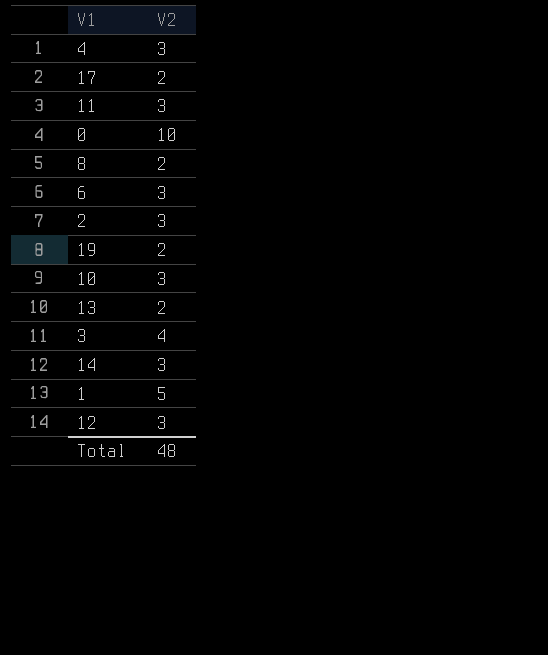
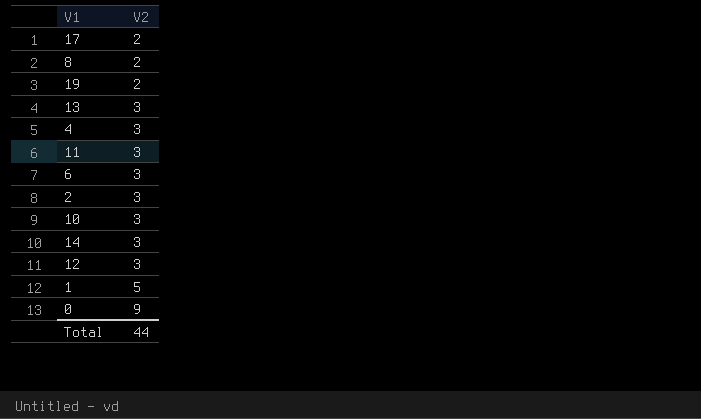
row order: none -> V2 ascending
row 3: 4 -> none
13 | V2: 2 -> 3
0 | V2: 10 -> 9
Total | V2: 48 -> 44

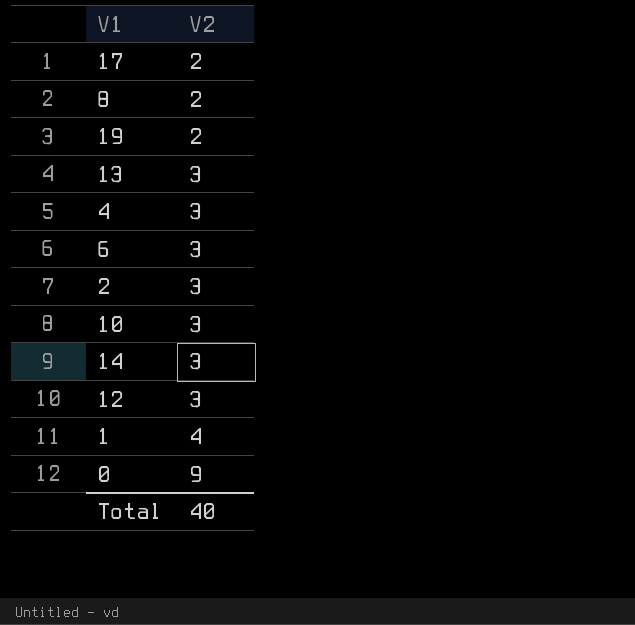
row 11: 3 -> none
1 | V2: 5 -> 4
Total | V2: 44 -> 40

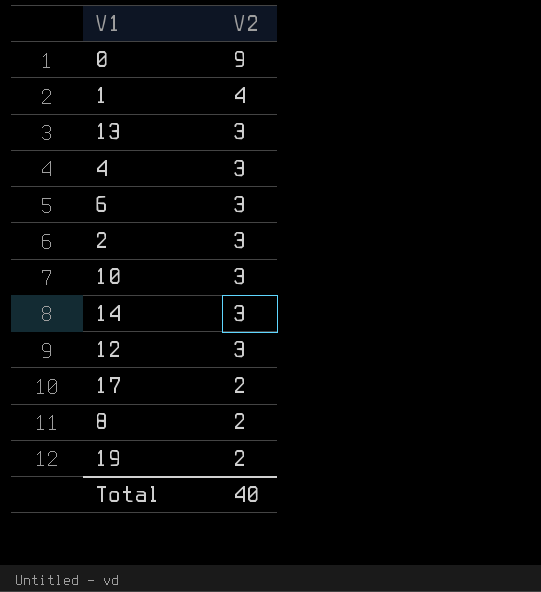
row order: V2 ascending -> V2 descending

